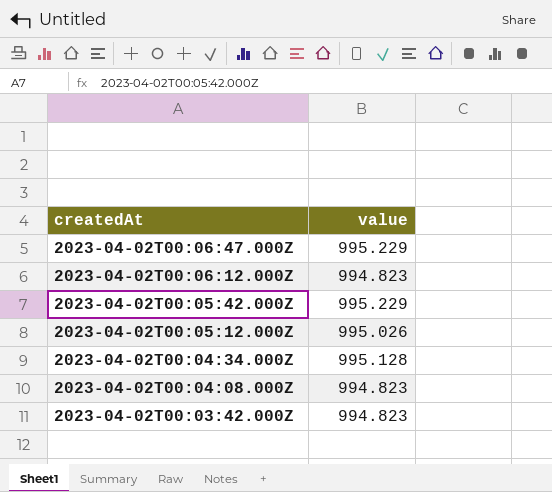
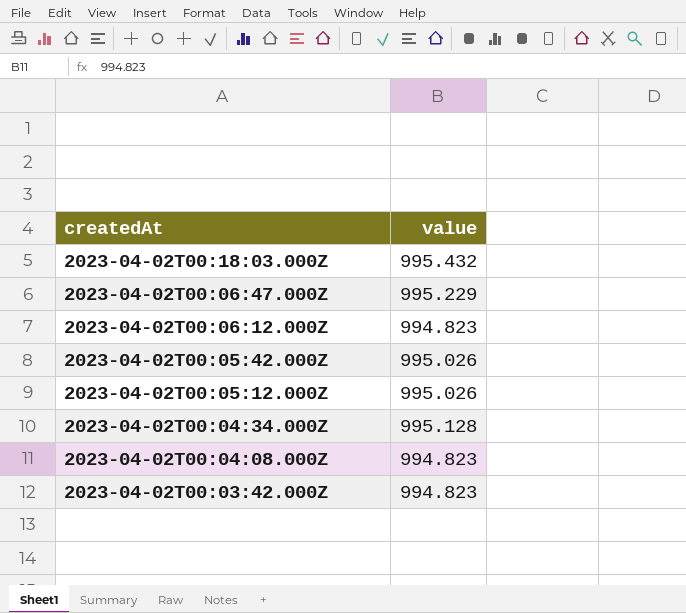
row 2023-04-02T00:18:03.000Z: none -> 995.432
2023-04-02T00:05:42.000Z | value: 995.229 -> 995.026

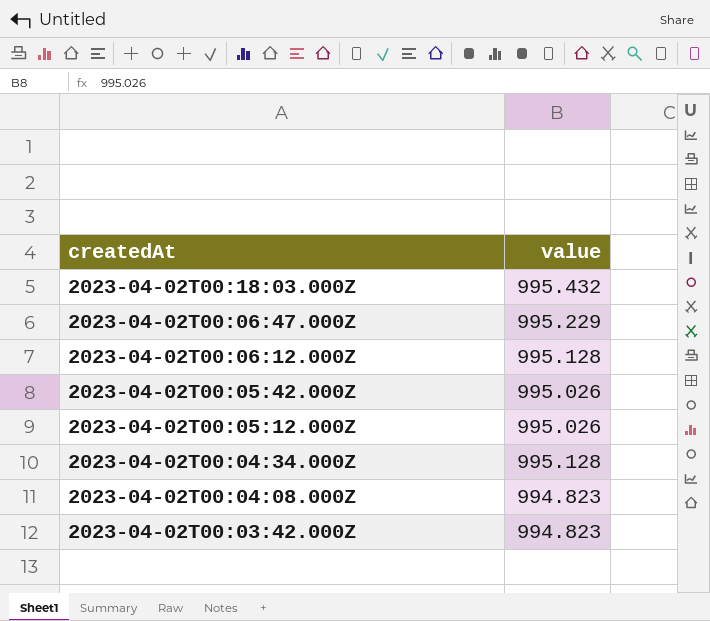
2023-04-02T00:06:12.000Z | value: 994.823 -> 995.128

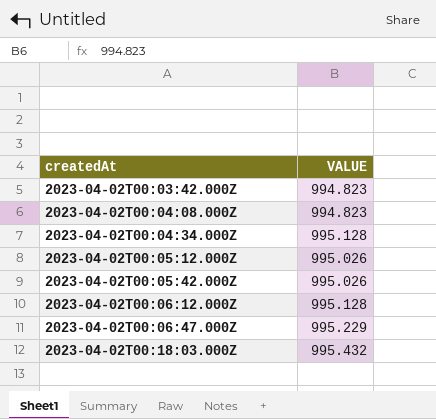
row order: createdAt descending -> createdAt ascending
column name: value -> VALUE

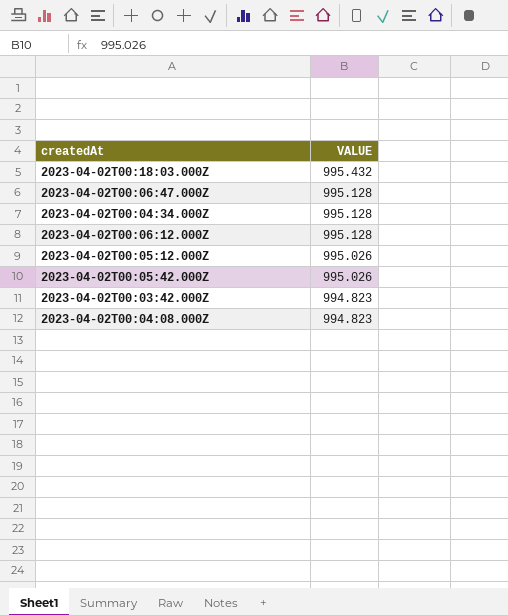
row order: createdAt ascending -> VALUE descending
2023-04-02T00:06:47.000Z | VALUE: 995.229 -> 995.128

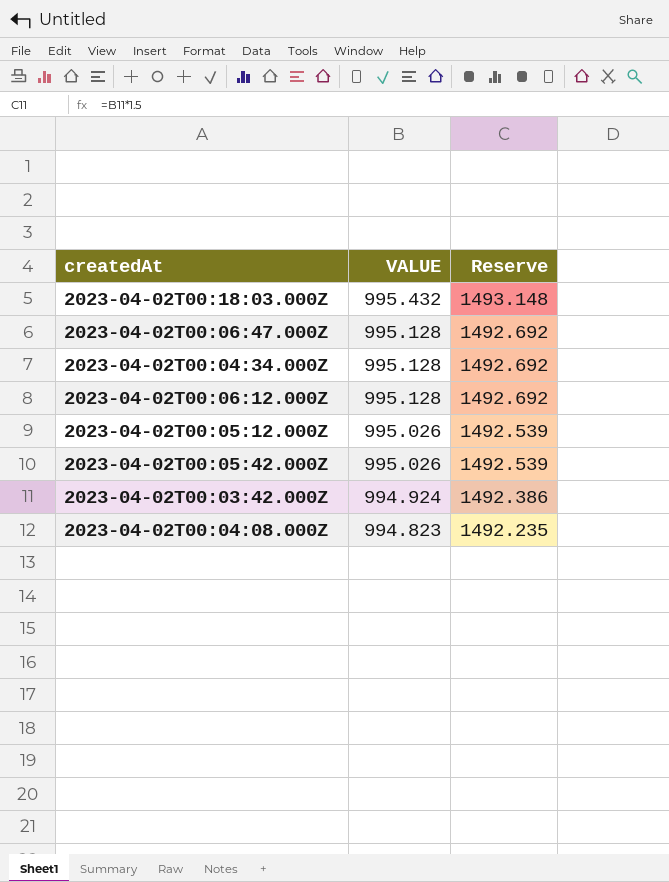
column Reserve | formula: none -> [VALUE] * 1.5
2023-04-02T00:03:42.000Z | VALUE: 994.823 -> 994.924

